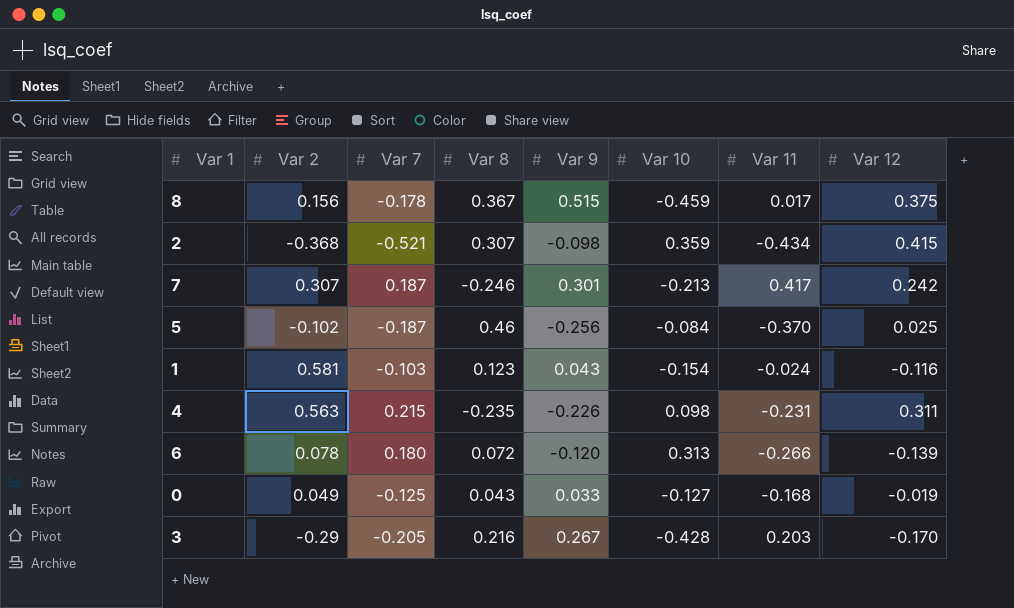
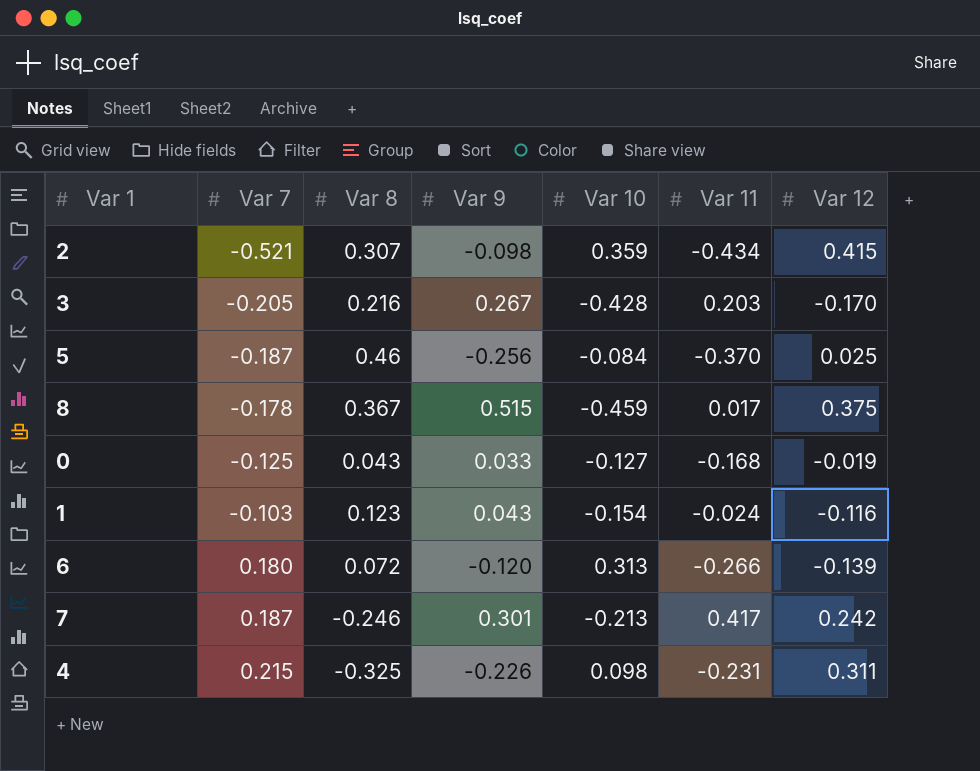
row order: none -> Var 7 ascending
column Var 2 | position: 2 -> none
4 | Var 8: -0.235 -> -0.325

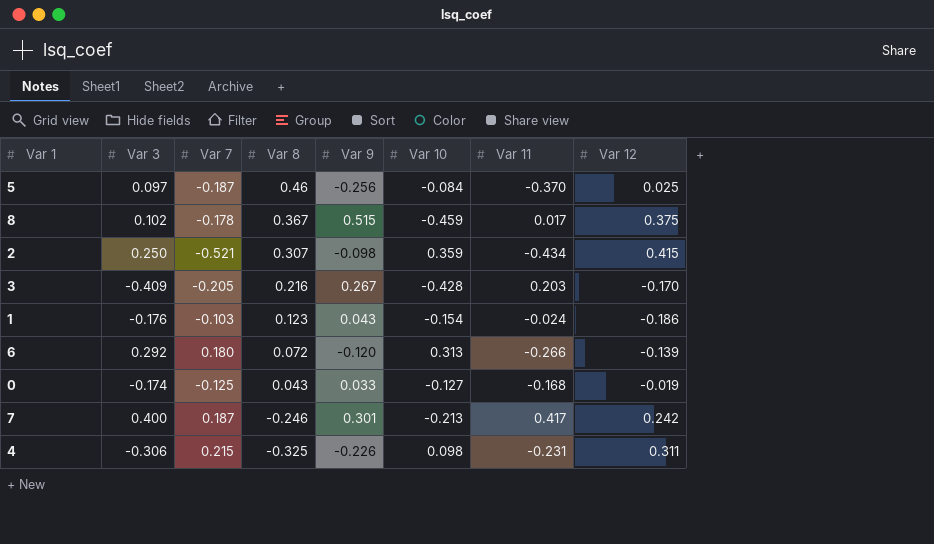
row order: Var 7 ascending -> Var 8 descending
column Var 3 | position: none -> 2
1 | Var 12: -0.116 -> -0.186

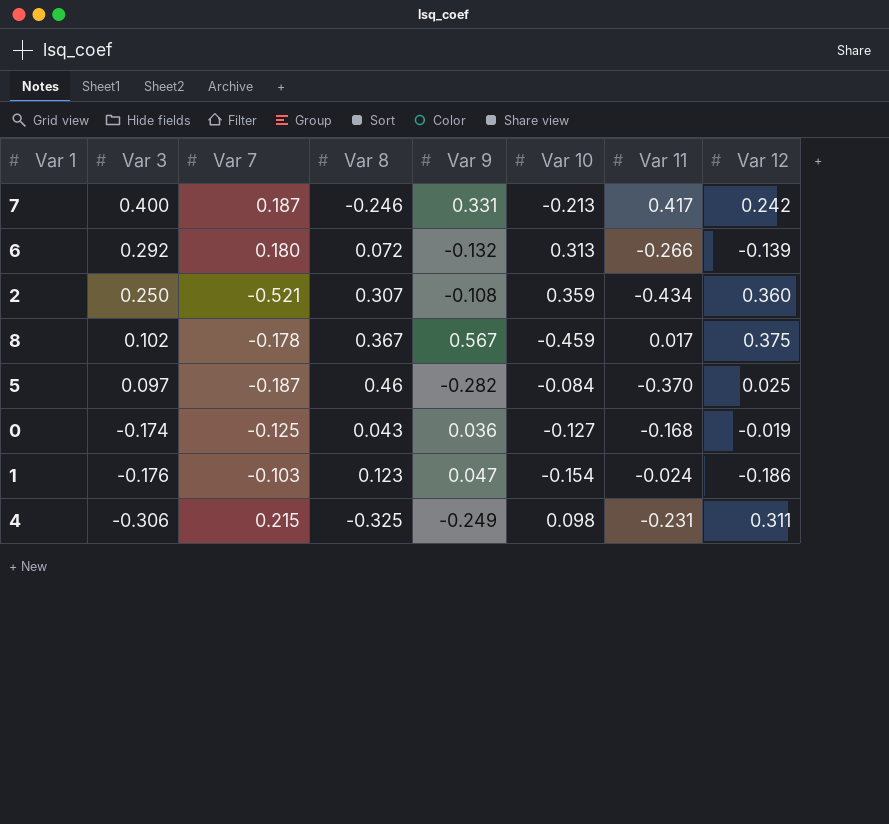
row order: Var 8 descending -> Var 3 descending
row 3: -0.409 | -0.205 | 0.216 | 0.267 | -0.428 | 0.203 | -0.170 -> none
7 | Var 9: 0.301 -> 0.331
6 | Var 9: -0.120 -> -0.132
2 | Var 9: -0.098 -> -0.108
2 | Var 12: 0.415 -> 0.360
8 | Var 9: 0.515 -> 0.567
5 | Var 9: -0.256 -> -0.282
0 | Var 9: 0.033 -> 0.036
1 | Var 9: 0.043 -> 0.047
4 | Var 9: -0.226 -> -0.249

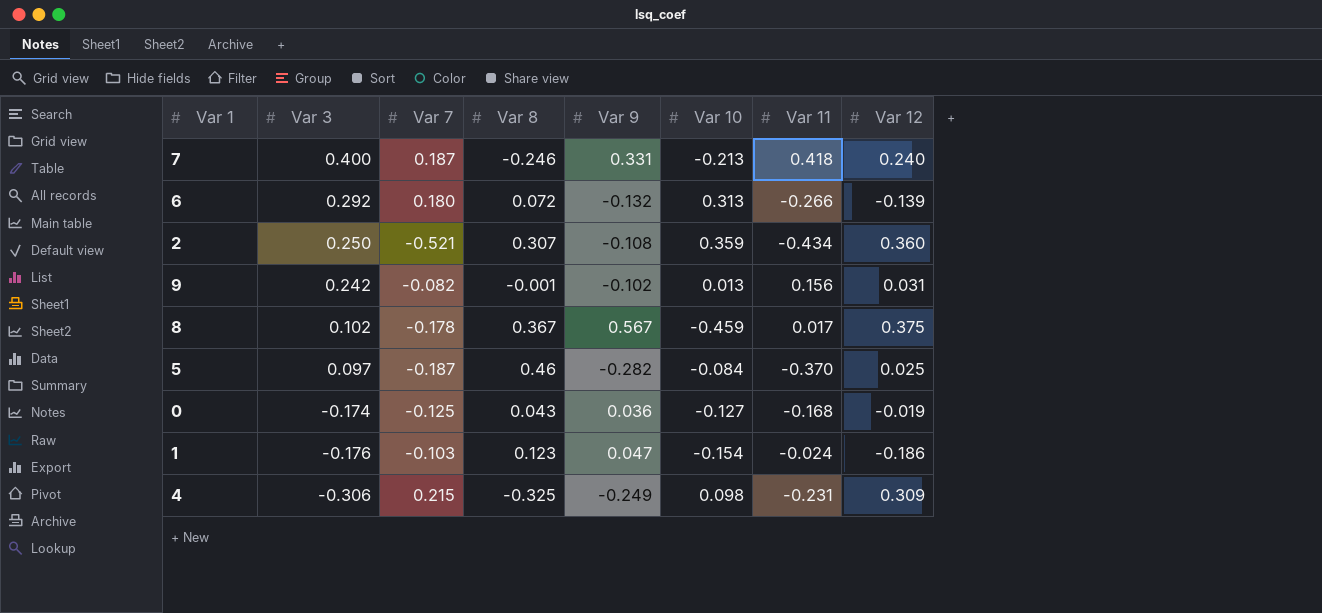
7 | Var 11: 0.417 -> 0.418
7 | Var 12: 0.242 -> 0.240
row 9: none -> 0.242 | -0.082 | -0.001 | -0.102 | 0.013 | 0.156 | 0.031
4 | Var 12: 0.311 -> 0.309

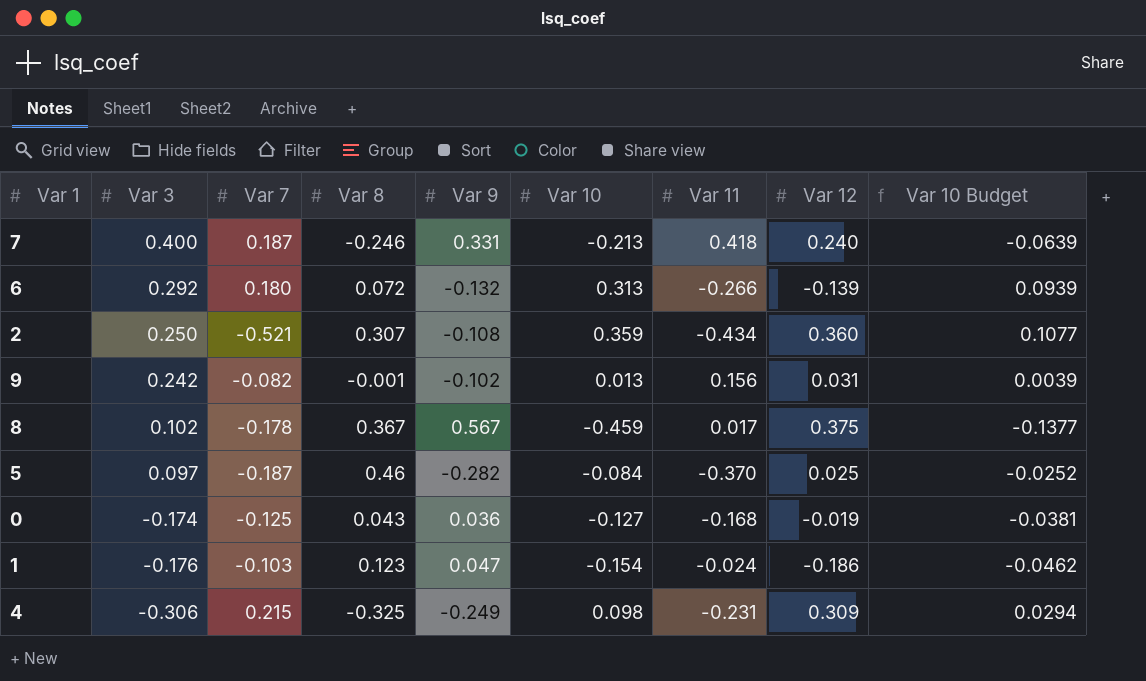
column Var 10 Budget | formula: none -> [Var 10] * 0.3

